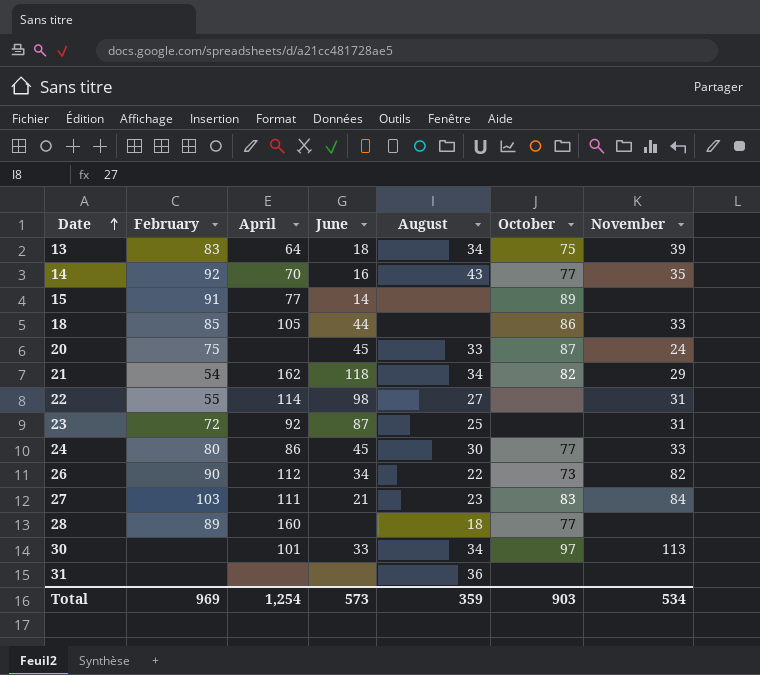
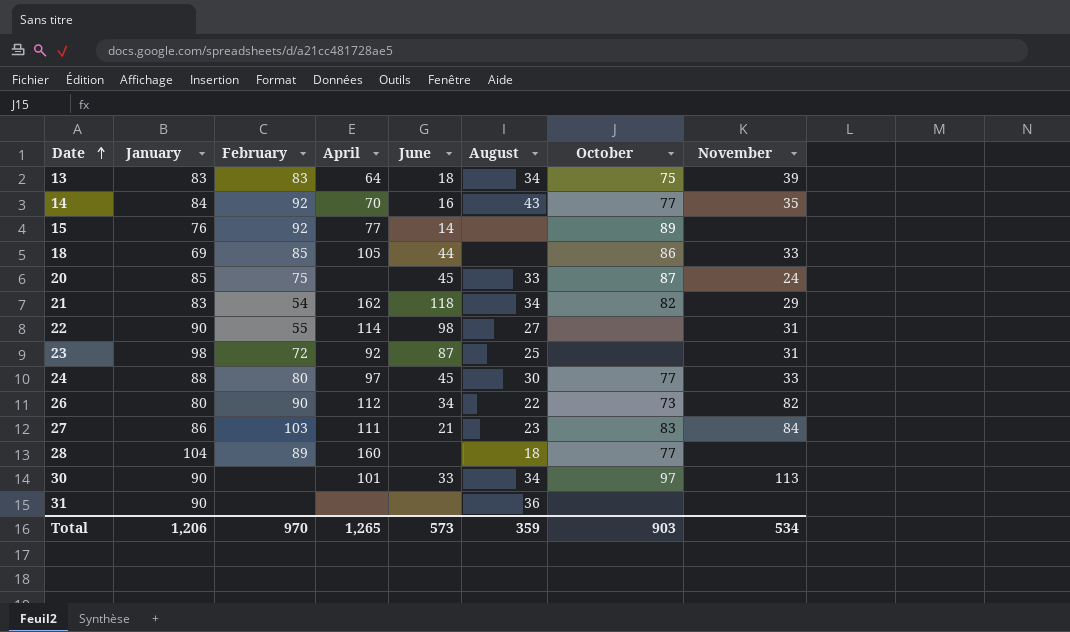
column January | position: none -> 2
15 | February: 91 -> 92
24 | April: 86 -> 97
Total | February: 969 -> 970
Total | April: 1,254 -> 1,265

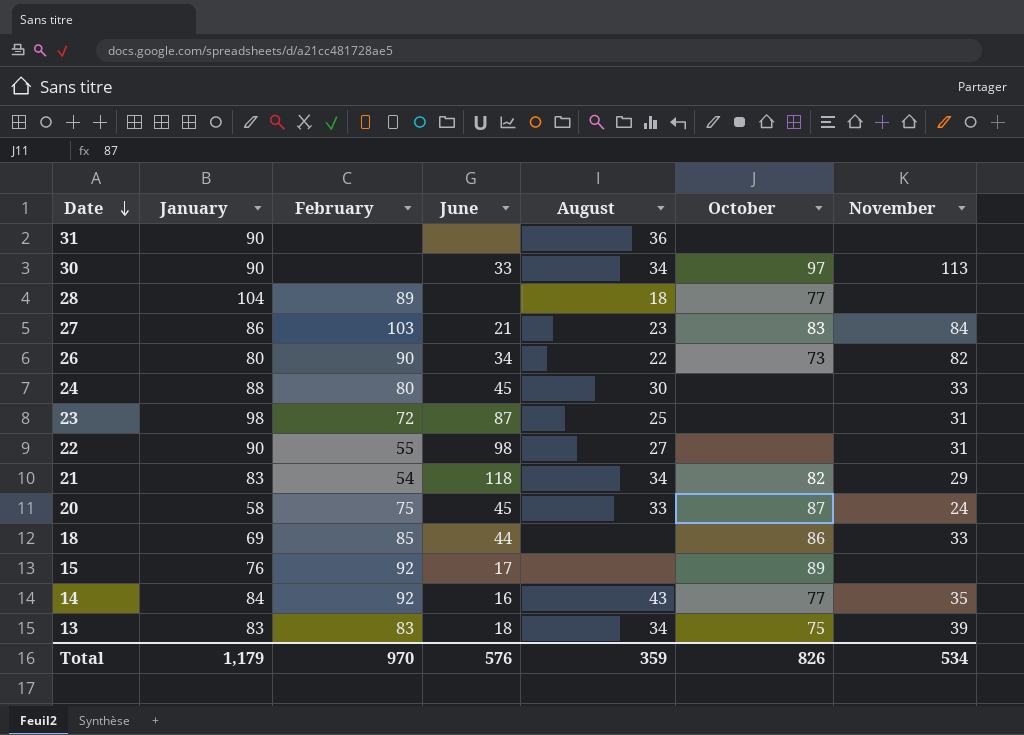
row order: Date ascending -> Date descending
column April | position: 4 -> none
24 | October: 77 -> none
20 | January: 85 -> 58
15 | June: 14 -> 17
Total | January: 1,206 -> 1,179
Total | June: 573 -> 576
Total | October: 903 -> 826

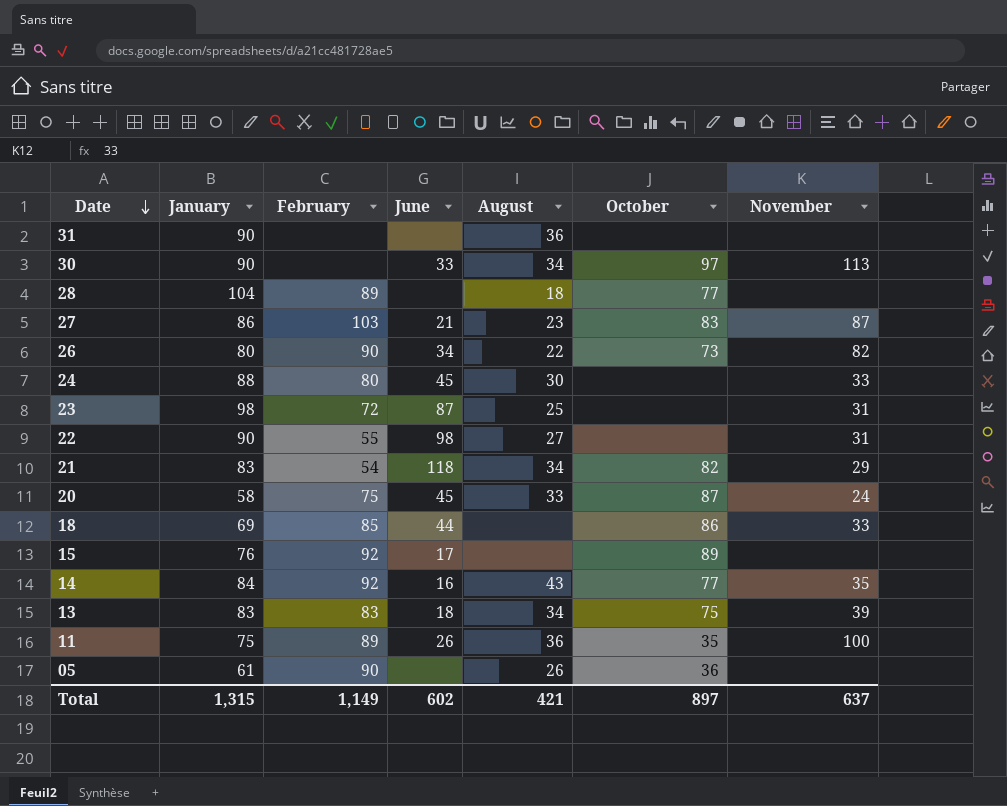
27 | November: 84 -> 87
row 11: none -> 75 | 89 | 26 | 36 | 35 | 100
row 05: none -> 61 | 90 | none | 26 | 36 | none
Total | January: 1,179 -> 1,315
Total | February: 970 -> 1,149
Total | June: 576 -> 602
Total | August: 359 -> 421
Total | October: 826 -> 897
Total | November: 534 -> 637

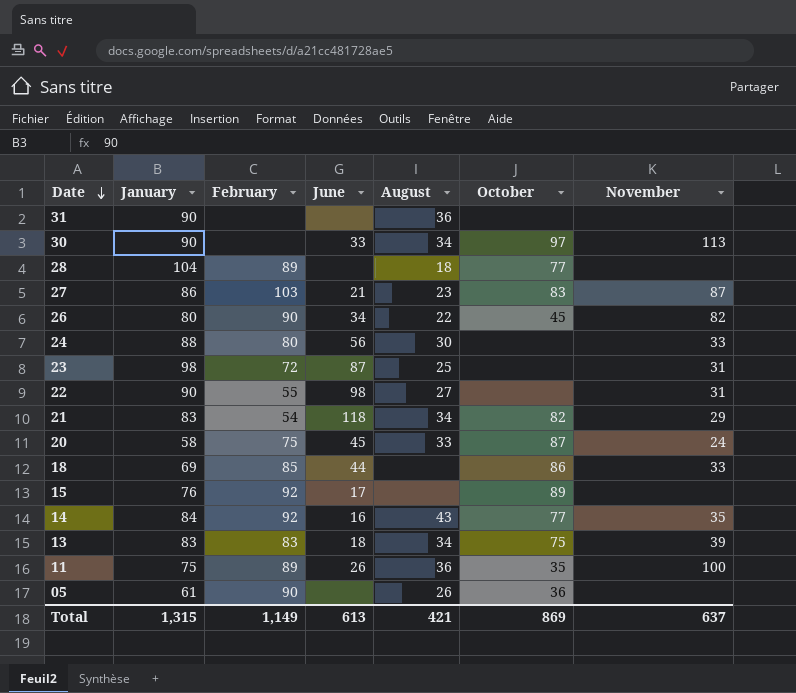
26 | October: 73 -> 45
24 | June: 45 -> 56
Total | June: 602 -> 613
Total | October: 897 -> 869

